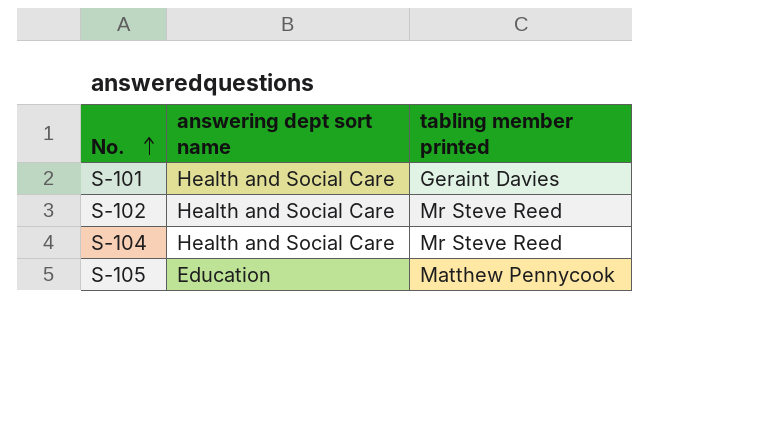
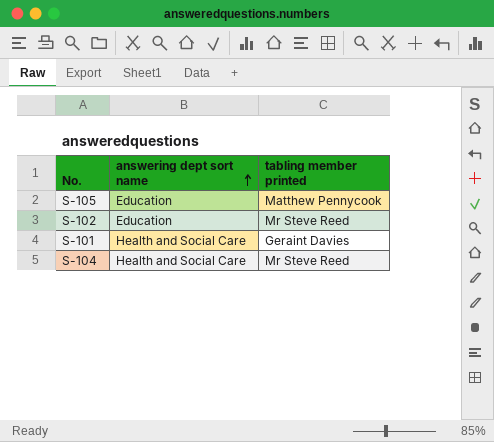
row order: No. ascending -> answering dept sort name ascending
S-102 | answering dept sort name: Health and Social Care -> Education

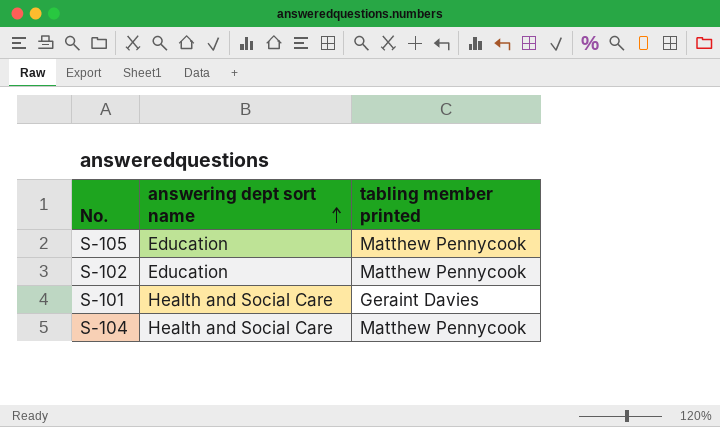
S-102 | tabling member printed: Mr Steve Reed -> Matthew Pennycook
S-104 | tabling member printed: Mr Steve Reed -> Matthew Pennycook

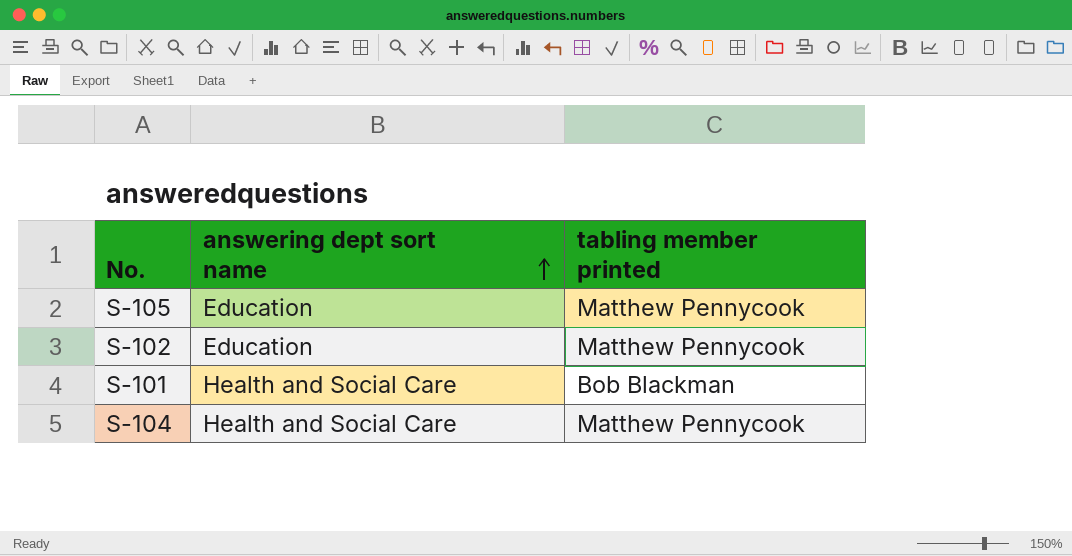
S-101 | tabling member printed: Geraint Davies -> Bob Blackman

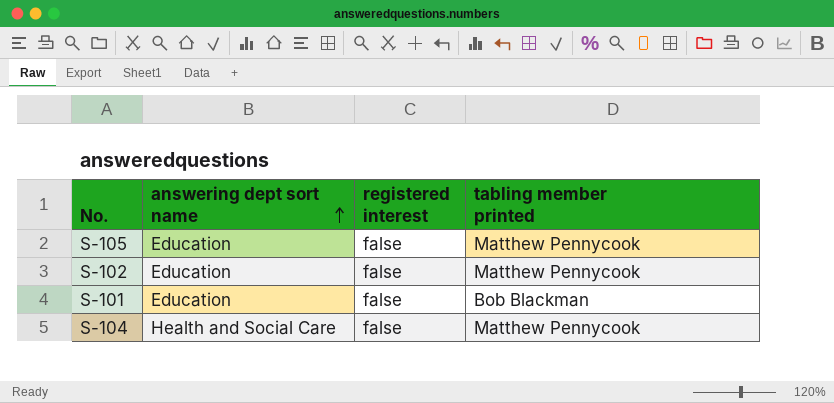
column registered interest | position: none -> 3
S-101 | answering dept sort name: Health and Social Care -> Education

